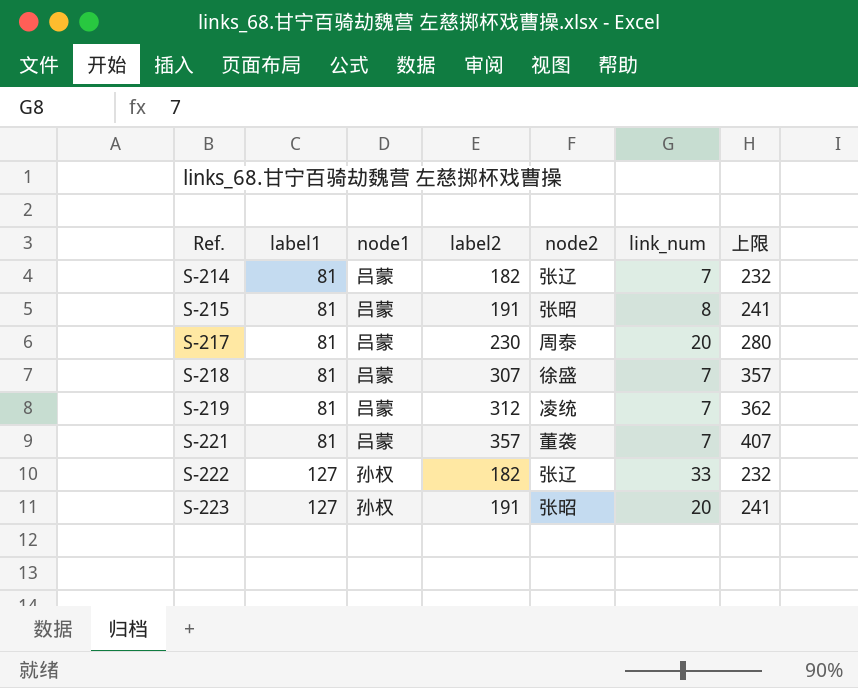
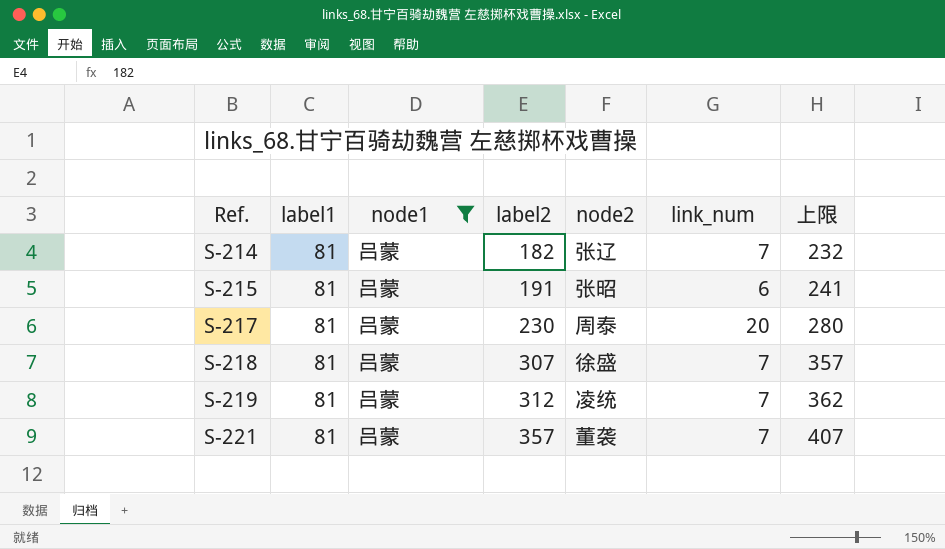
filter: none -> node1 = 吕蒙
S-215 | link_num: 8 -> 6

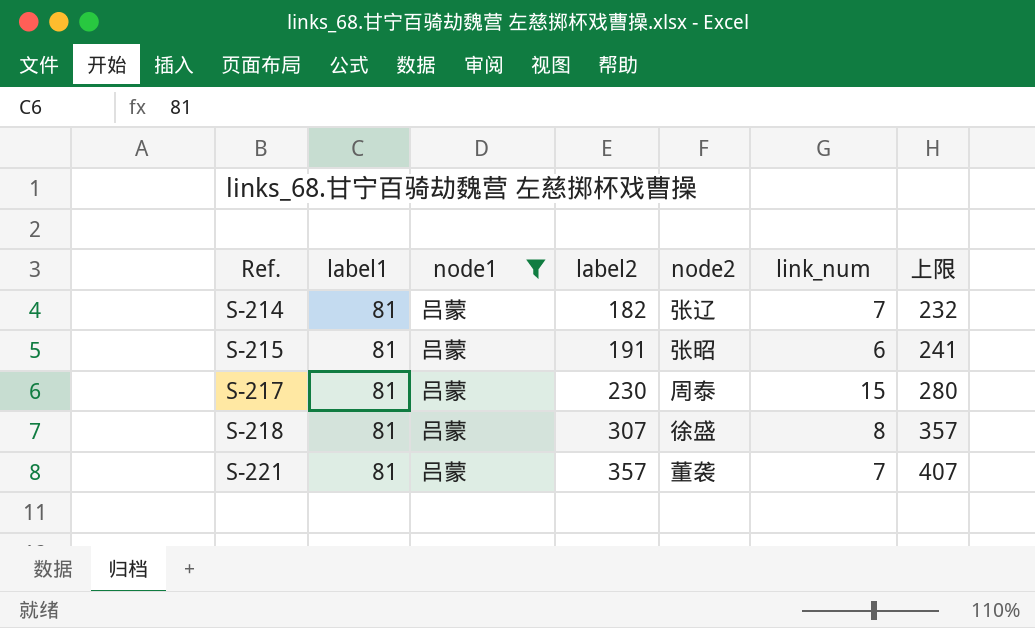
row S-219: 81 | 吕蒙 | 312 | 凌统 | 7 | 362 -> none
S-217 | link_num: 20 -> 15
S-218 | link_num: 7 -> 8

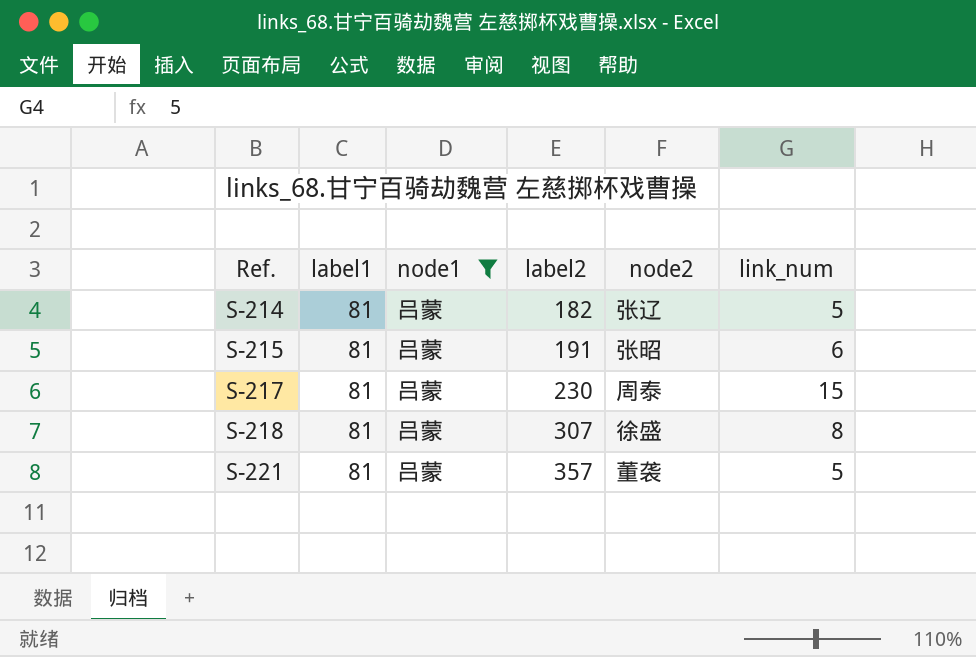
column 上限 | formula: [label2] + 50 -> none
S-214 | link_num: 7 -> 5
S-221 | link_num: 7 -> 5

